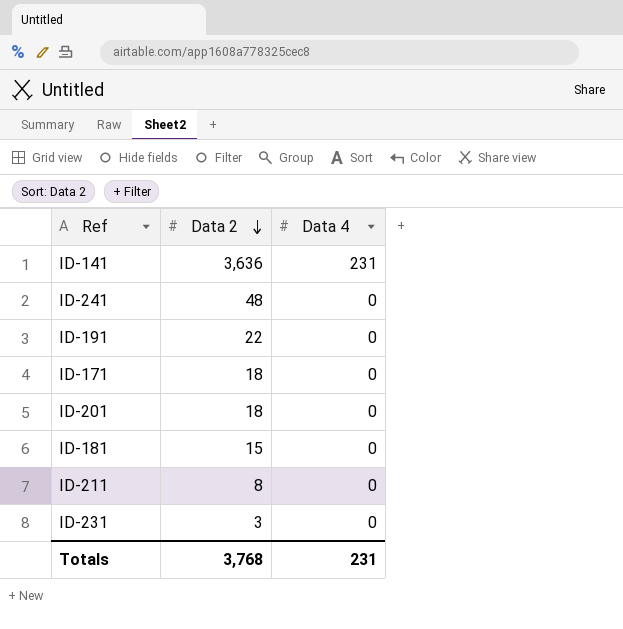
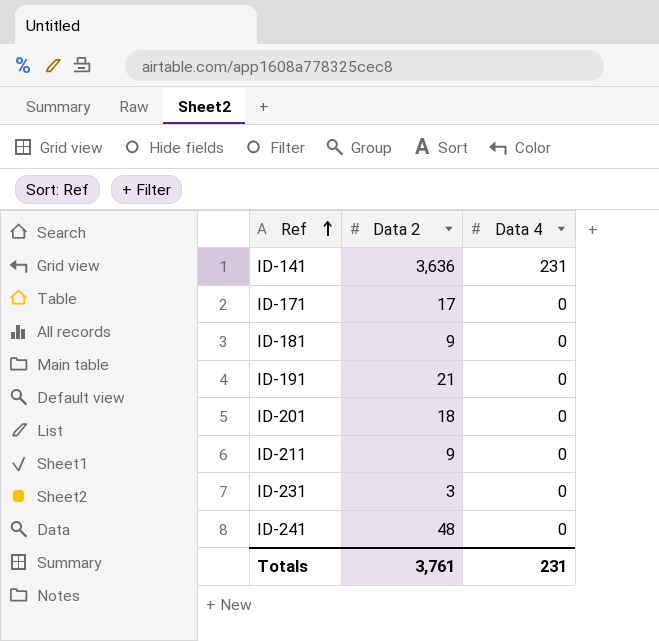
row order: Data 2 descending -> Ref ascending
ID-171 | Data 2: 18 -> 17
ID-181 | Data 2: 15 -> 9
ID-191 | Data 2: 22 -> 21
ID-211 | Data 2: 8 -> 9
Totals | Data 2: 3,768 -> 3,761

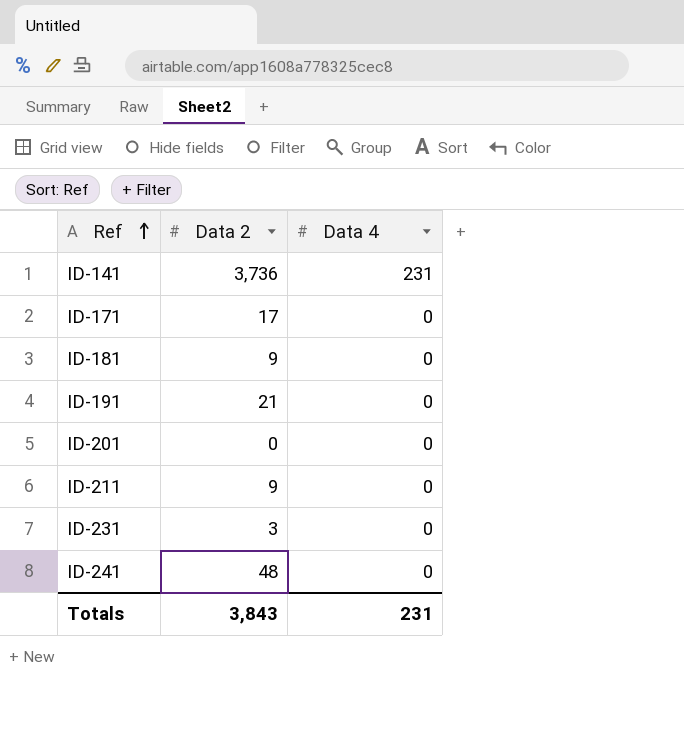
ID-141 | Data 2: 3,636 -> 3,736
ID-201 | Data 2: 18 -> 0
Totals | Data 2: 3,761 -> 3,843

